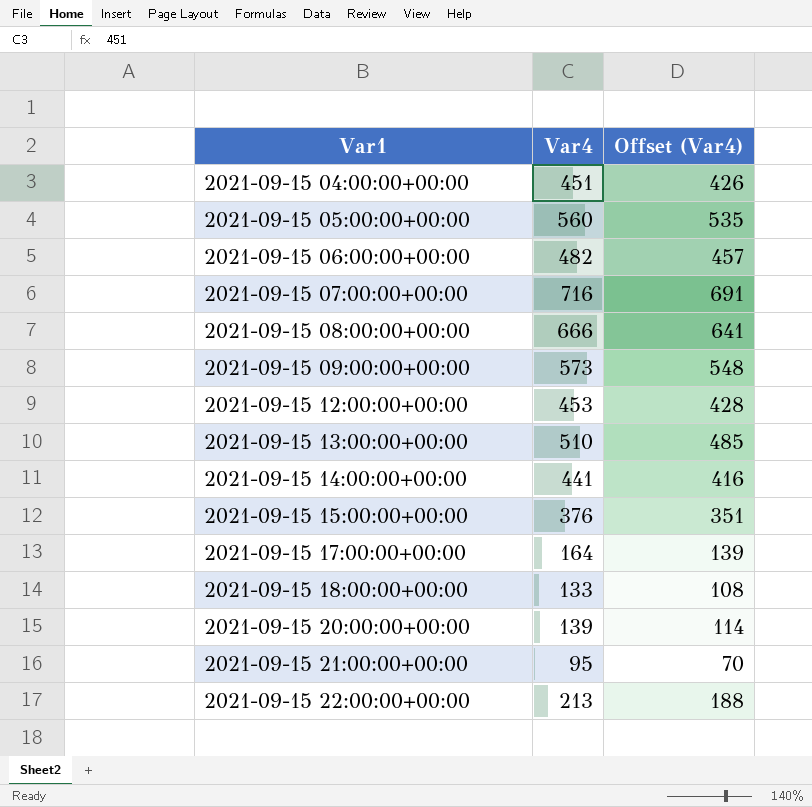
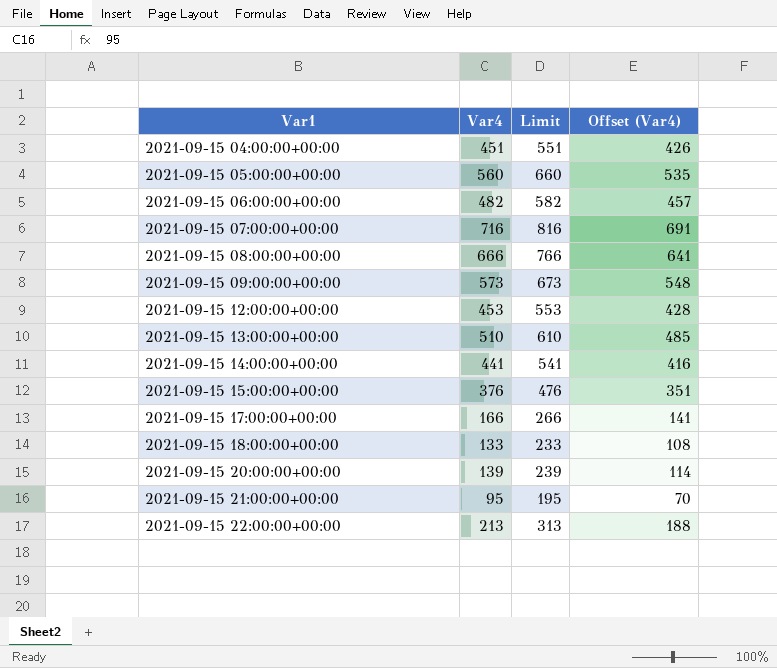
column Limit | formula: none -> [Var4] + 100
2021-09-15 17:00:00+00:00 | Var4: 164 -> 166
2021-09-15 17:00:00+00:00 | Offset (Var4): 139 -> 141

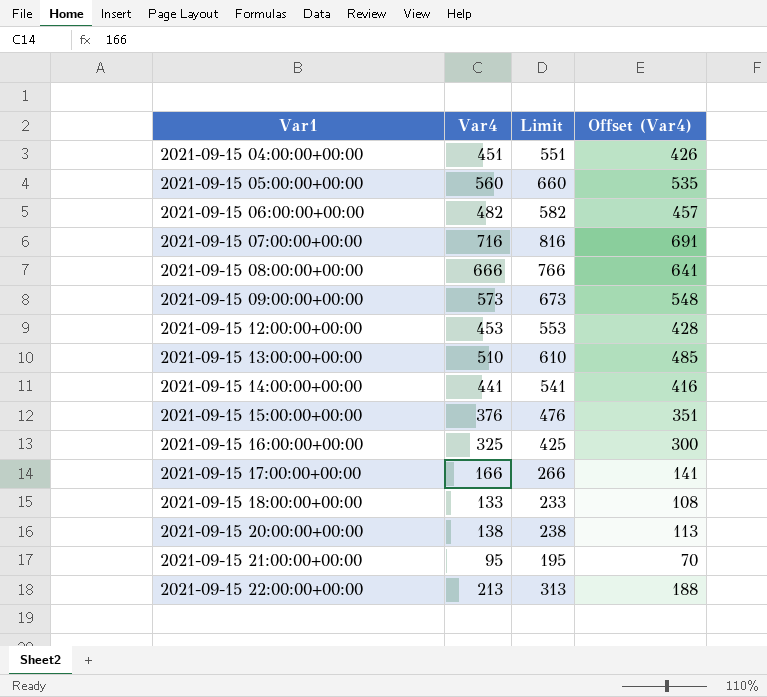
row 2021-09-15 16:00:00+00:00: none -> 325 | 425 | 300
2021-09-15 20:00:00+00:00 | Var4: 139 -> 138
2021-09-15 20:00:00+00:00 | Limit: 239 -> 238
2021-09-15 20:00:00+00:00 | Offset (Var4): 114 -> 113

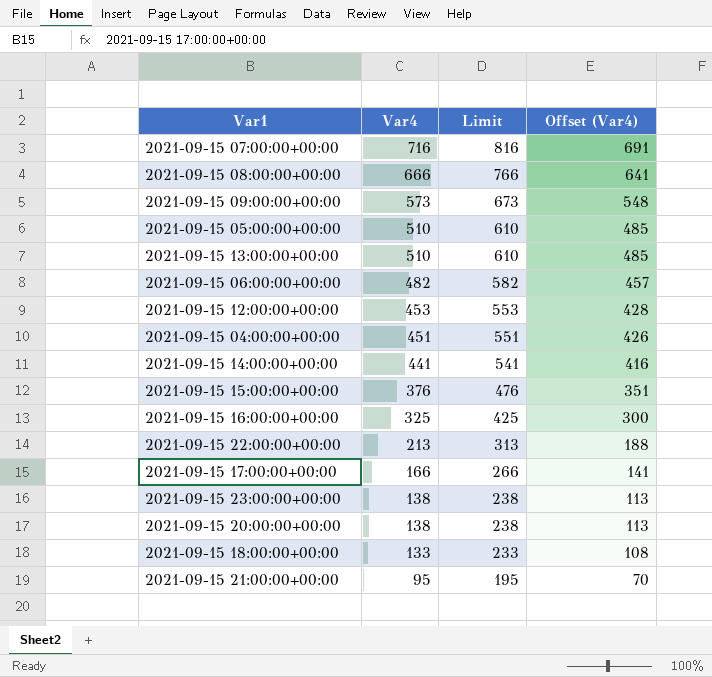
row order: Var1 ascending -> Var4 descending
2021-09-15 05:00:00+00:00 | Var4: 560 -> 510
2021-09-15 05:00:00+00:00 | Limit: 660 -> 610
2021-09-15 05:00:00+00:00 | Offset (Var4): 535 -> 485
row 2021-09-15 23:00:00+00:00: none -> 138 | 238 | 113

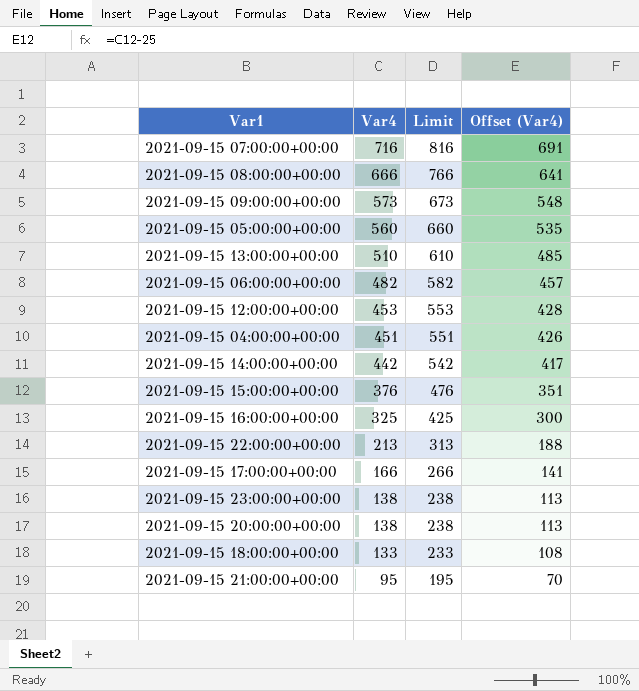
2021-09-15 05:00:00+00:00 | Var4: 510 -> 560
2021-09-15 05:00:00+00:00 | Limit: 610 -> 660
2021-09-15 05:00:00+00:00 | Offset (Var4): 485 -> 535
2021-09-15 14:00:00+00:00 | Var4: 441 -> 442
2021-09-15 14:00:00+00:00 | Limit: 541 -> 542
2021-09-15 14:00:00+00:00 | Offset (Var4): 416 -> 417

